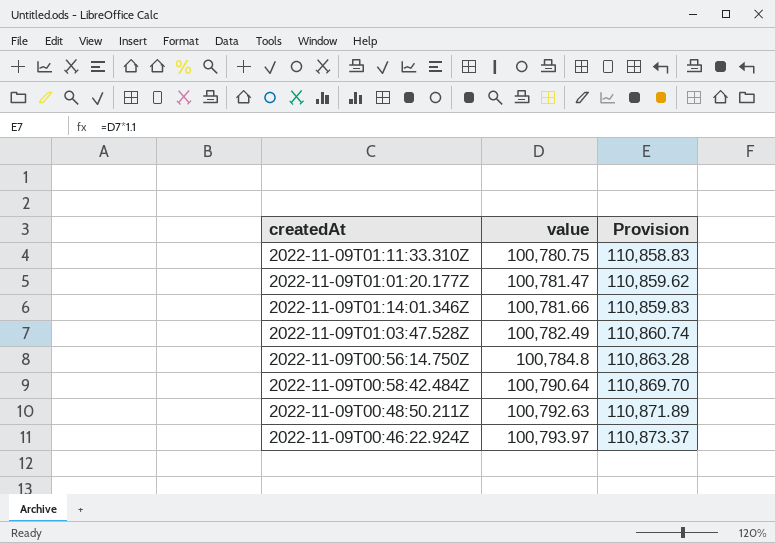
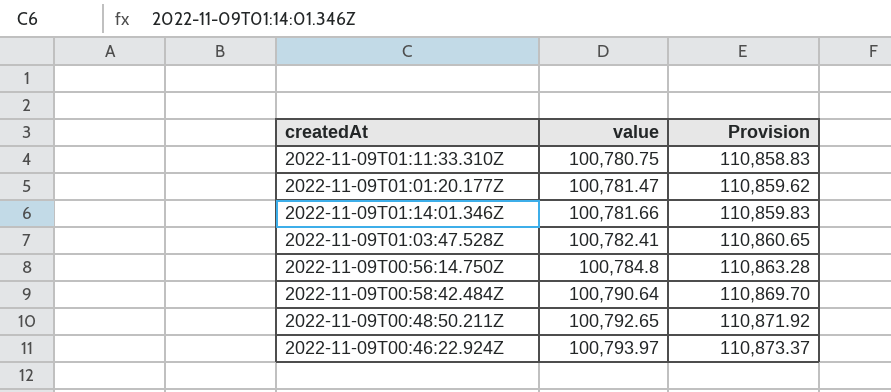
2022-11-09T01:03:47.528Z | value: 100,782.49 -> 100,782.41
2022-11-09T01:03:47.528Z | Provision: 110,860.74 -> 110,860.65
2022-11-09T00:48:50.211Z | value: 100,792.63 -> 100,792.65
2022-11-09T00:48:50.211Z | Provision: 110,871.89 -> 110,871.92

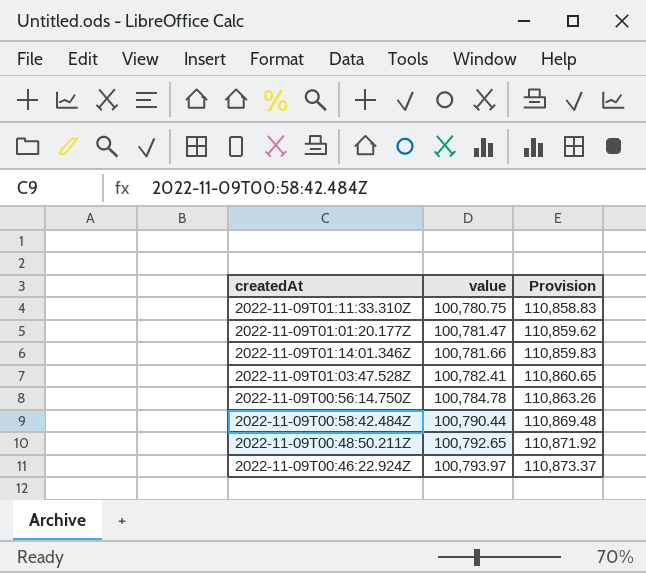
2022-11-09T00:56:14.750Z | value: 100,784.8 -> 100,784.78
2022-11-09T00:56:14.750Z | Provision: 110,863.28 -> 110,863.26
2022-11-09T00:58:42.484Z | value: 100,790.64 -> 100,790.44
2022-11-09T00:58:42.484Z | Provision: 110,869.70 -> 110,869.48

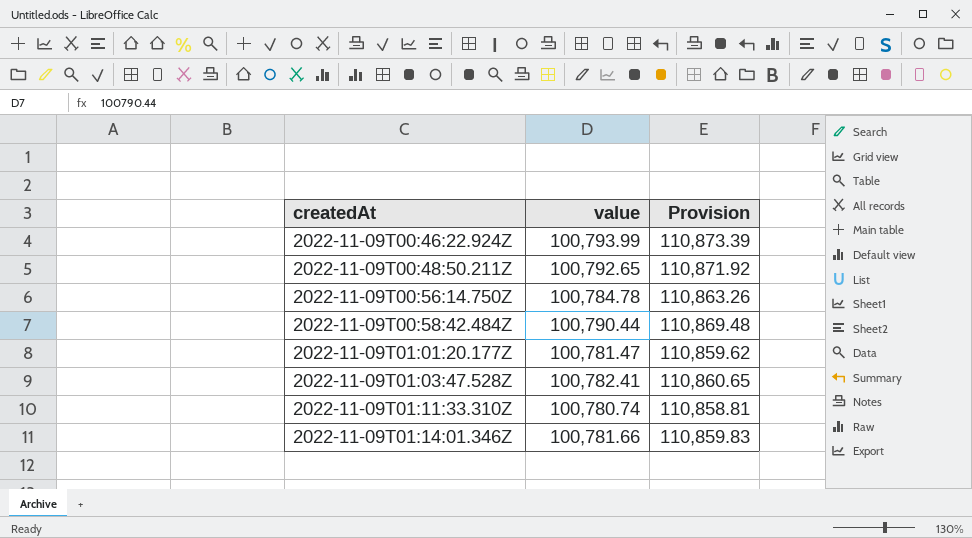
row order: value ascending -> createdAt ascending
2022-11-09T00:46:22.924Z | value: 100,793.97 -> 100,793.99
2022-11-09T00:46:22.924Z | Provision: 110,873.37 -> 110,873.39
2022-11-09T01:11:33.310Z | value: 100,780.75 -> 100,780.74
2022-11-09T01:11:33.310Z | Provision: 110,858.83 -> 110,858.81

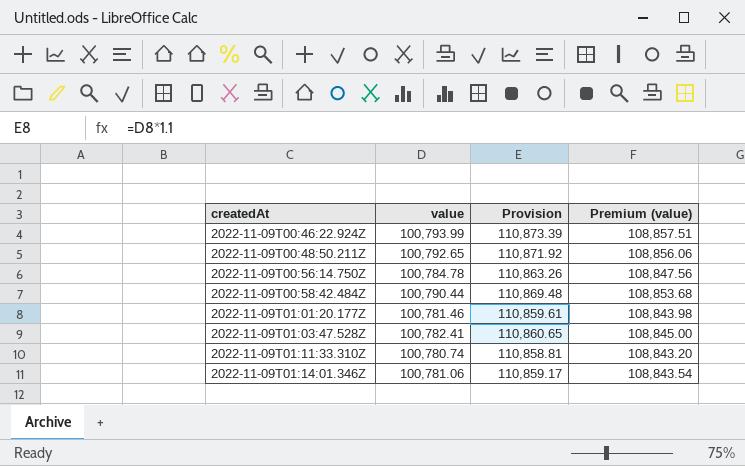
column Premium (value) | formula: none -> [value] * 1.08
2022-11-09T01:01:20.177Z | value: 100,781.47 -> 100,781.46
2022-11-09T01:01:20.177Z | Provision: 110,859.62 -> 110,859.61
2022-11-09T01:14:01.346Z | value: 100,781.66 -> 100,781.06
2022-11-09T01:14:01.346Z | Provision: 110,859.83 -> 110,859.17

